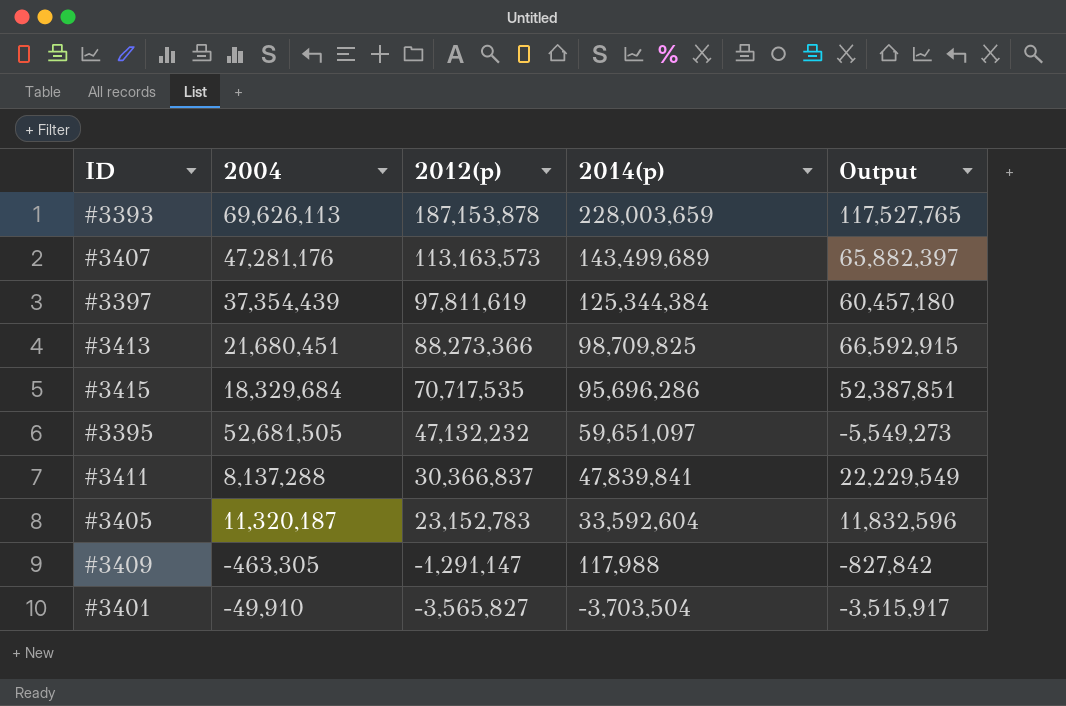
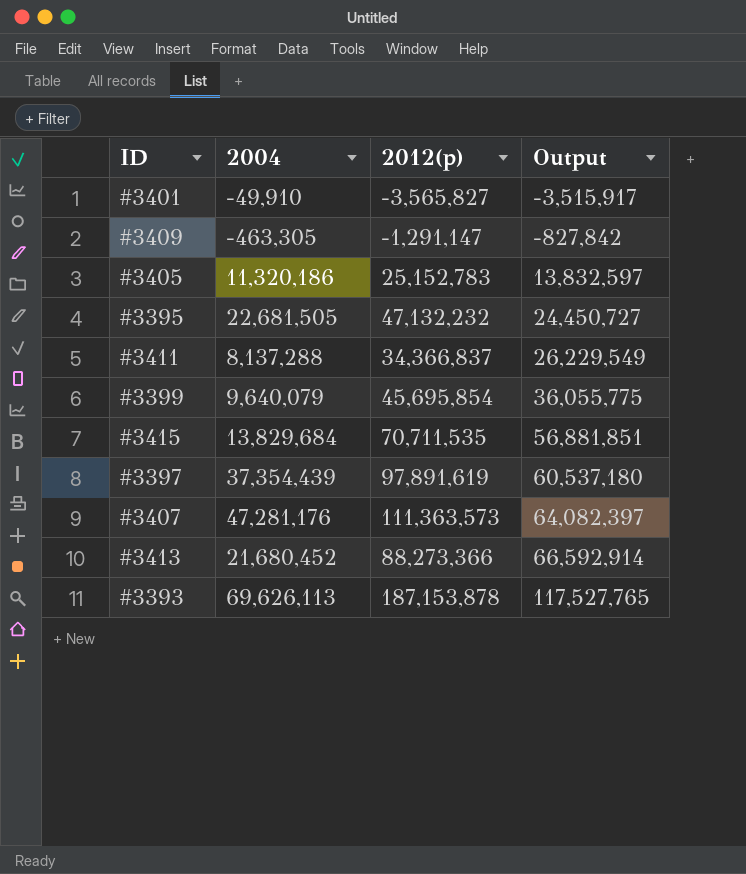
row order: 2012(p) descending -> Output ascending
column 2014(p) | position: 4 -> none
#3405 | 2004: 11,320,187 -> 11,320,186
#3405 | 2012(p): 23,152,783 -> 25,152,783
#3405 | Output: 11,832,596 -> 13,832,597
#3395 | 2004: 52,681,505 -> 22,681,505
#3395 | Output: -5,549,273 -> 24,450,727
#3411 | 2012(p): 30,366,837 -> 34,366,837
#3411 | Output: 22,229,549 -> 26,229,549
row #3399: none -> 9,640,079 | 45,695,854 | 36,055,775
#3415 | 2004: 18,329,684 -> 13,829,684
#3415 | 2012(p): 70,717,535 -> 70,711,535
#3415 | Output: 52,387,851 -> 56,881,851
#3397 | 2012(p): 97,811,619 -> 97,891,619
#3397 | Output: 60,457,180 -> 60,537,180
#3407 | 2012(p): 113,163,573 -> 111,363,573
#3407 | Output: 65,882,397 -> 64,082,397
#3413 | 2004: 21,680,451 -> 21,680,452
#3413 | Output: 66,592,915 -> 66,592,914

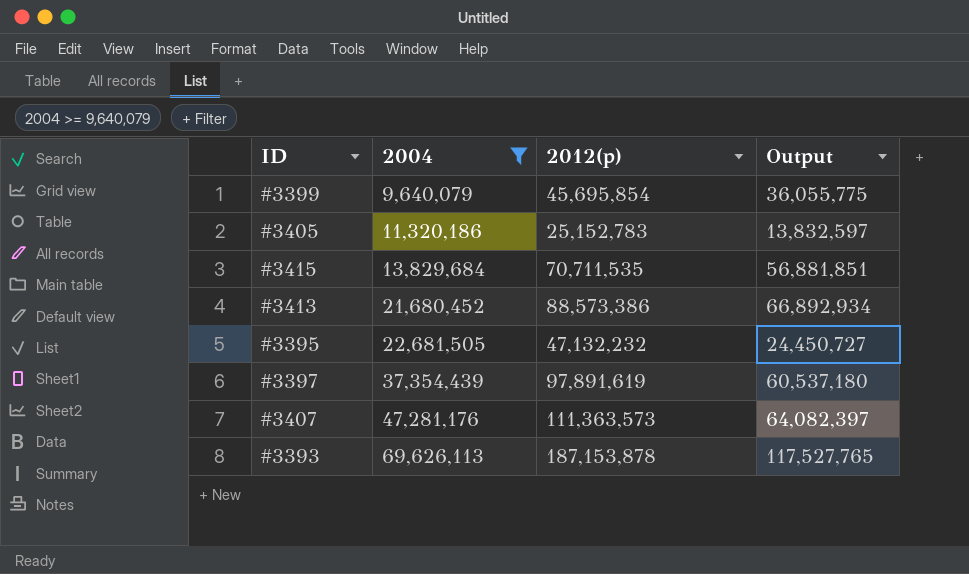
filter: none -> 2004 >= 9,640,079
row order: Output ascending -> 2004 ascending
#3413 | 2012(p): 88,273,366 -> 88,573,386
#3413 | Output: 66,592,914 -> 66,892,934

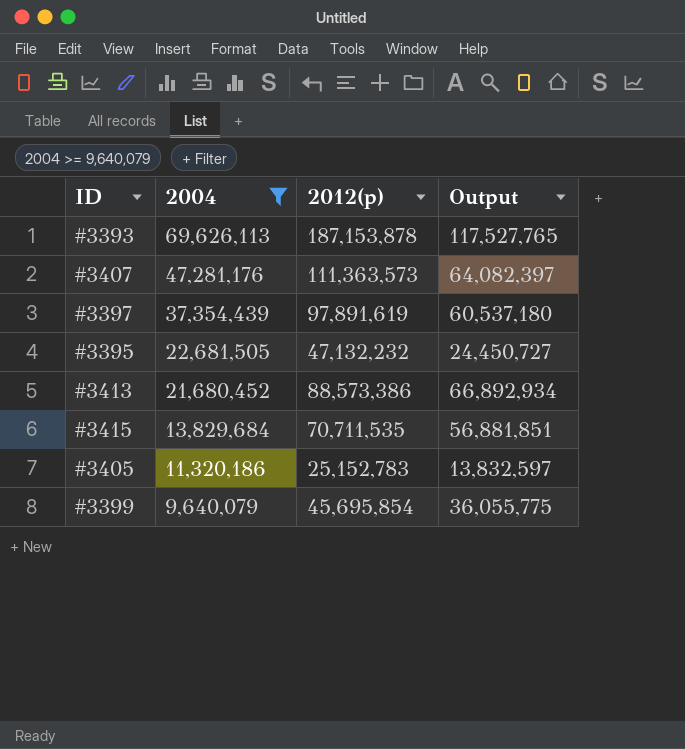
row order: 2004 ascending -> 2004 descending

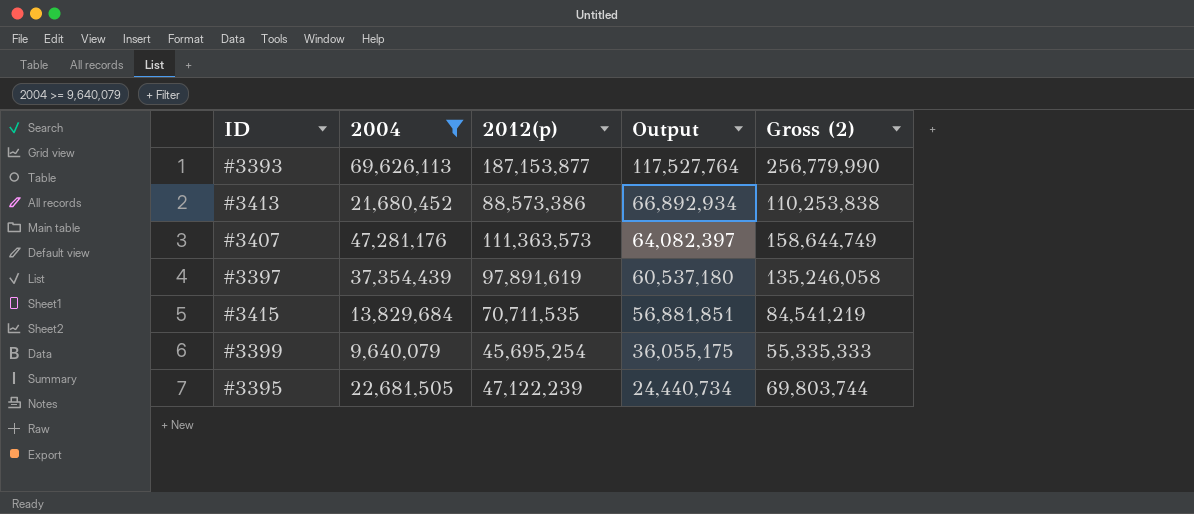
row order: 2004 descending -> Output descending
column Gross (2) | formula: none -> [2004] + [2012(p)]
row #3405: 11,320,186 | 25,152,783 | 13,832,597 -> none
#3393 | 2012(p): 187,153,878 -> 187,153,877
#3393 | Output: 117,527,765 -> 117,527,764
#3399 | 2012(p): 45,695,854 -> 45,695,254
#3399 | Output: 36,055,775 -> 36,055,175
#3395 | 2012(p): 47,132,232 -> 47,122,239
#3395 | Output: 24,450,727 -> 24,440,734

